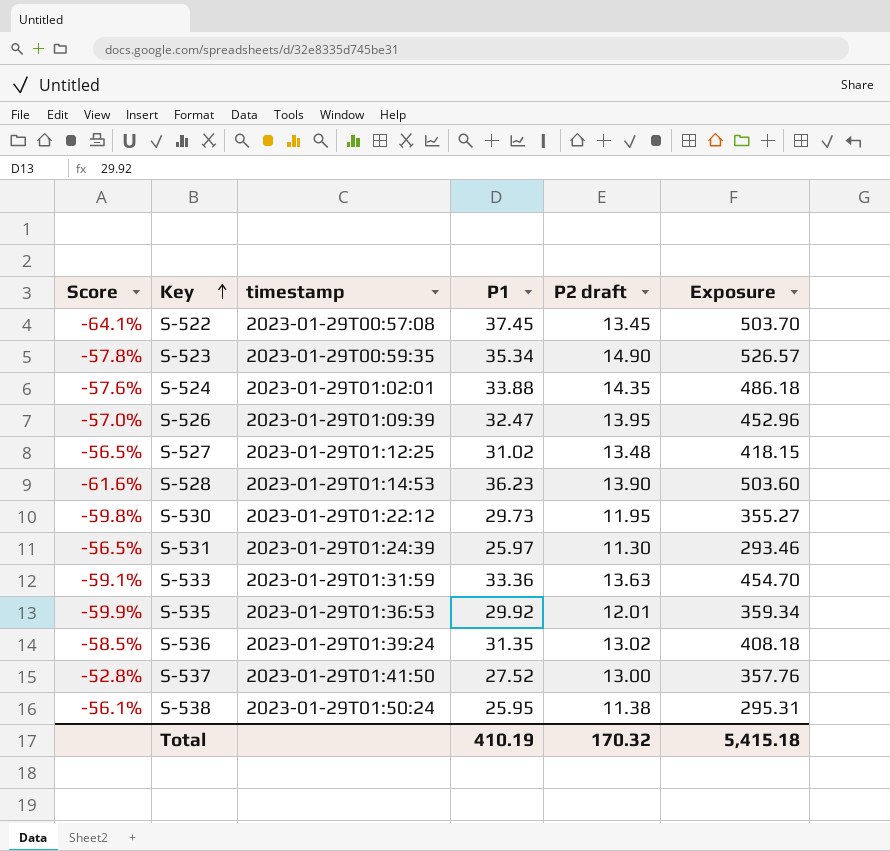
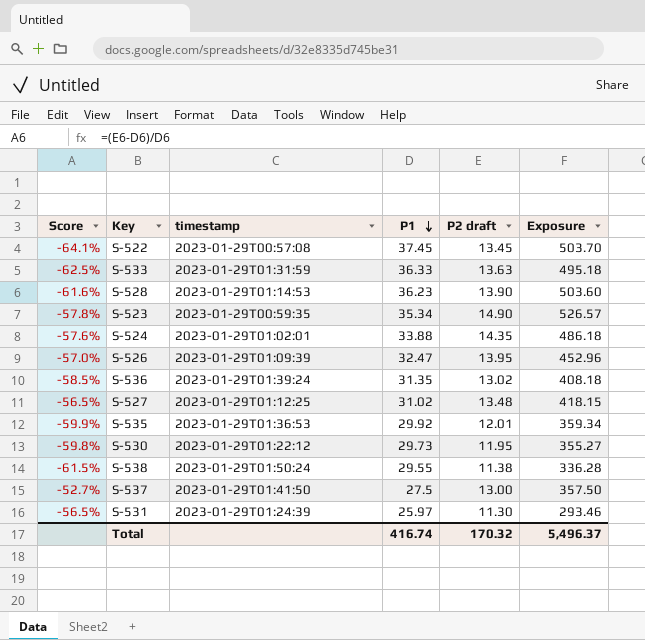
row order: Key ascending -> P1 descending
S-533 | Score: -59.1% -> -62.5%
S-533 | P1: 33.36 -> 36.33
S-533 | Exposure: 454.70 -> 495.18
S-538 | Score: -56.1% -> -61.5%
S-538 | P1: 25.95 -> 29.55
S-538 | Exposure: 295.31 -> 336.28
S-537 | Score: -52.8% -> -52.7%
S-537 | P1: 27.52 -> 27.5
S-537 | Exposure: 357.76 -> 357.50
Total | P1: 410.19 -> 416.74
Total | Exposure: 5,415.18 -> 5,496.37

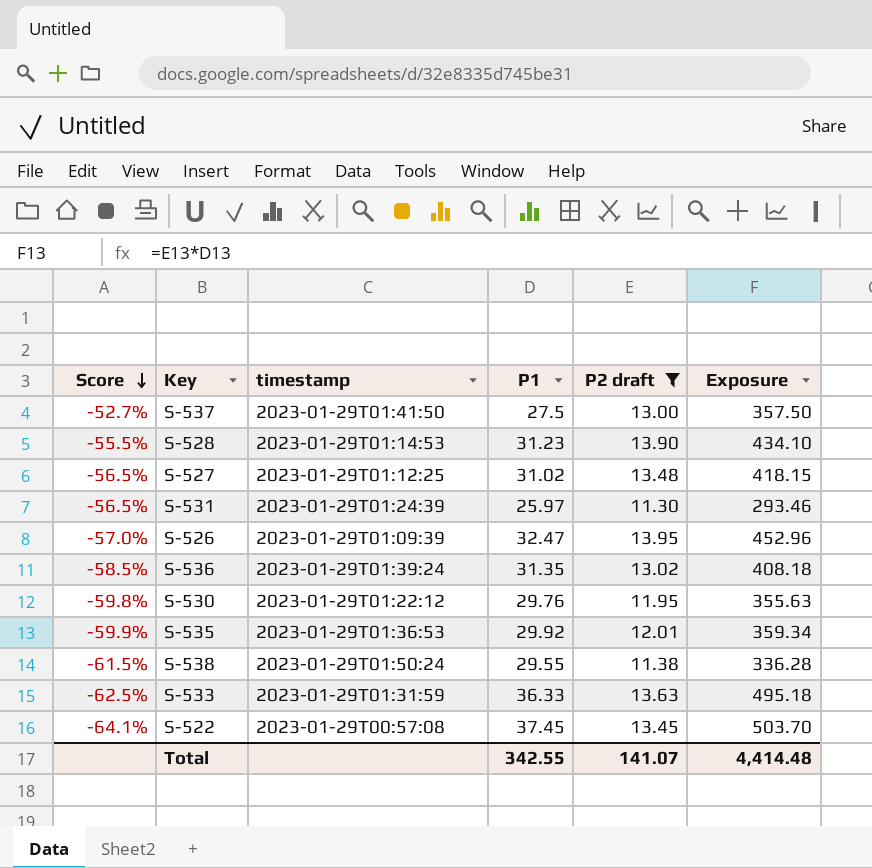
filter: none -> P2 draft <= 13.95
row order: P1 descending -> Score descending
S-528 | Score: -61.6% -> -55.5%
S-528 | P1: 36.23 -> 31.23
S-528 | Exposure: 503.60 -> 434.10
S-530 | P1: 29.73 -> 29.76
S-530 | Exposure: 355.27 -> 355.63
Total | P1: 416.74 -> 342.55
Total | P2 draft: 170.32 -> 141.07
Total | Exposure: 5,496.37 -> 4,414.48

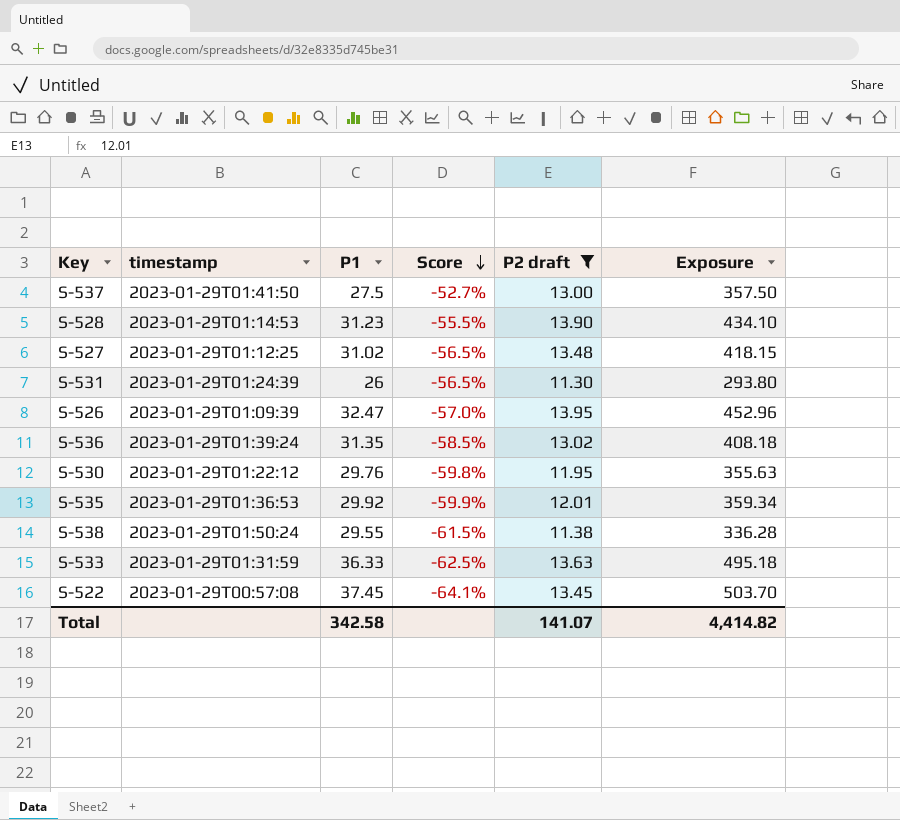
column Score | position: 1 -> 4
S-531 | P1: 25.97 -> 26
S-531 | Exposure: 293.46 -> 293.80
Total | P1: 342.55 -> 342.58
Total | Exposure: 4,414.48 -> 4,414.82

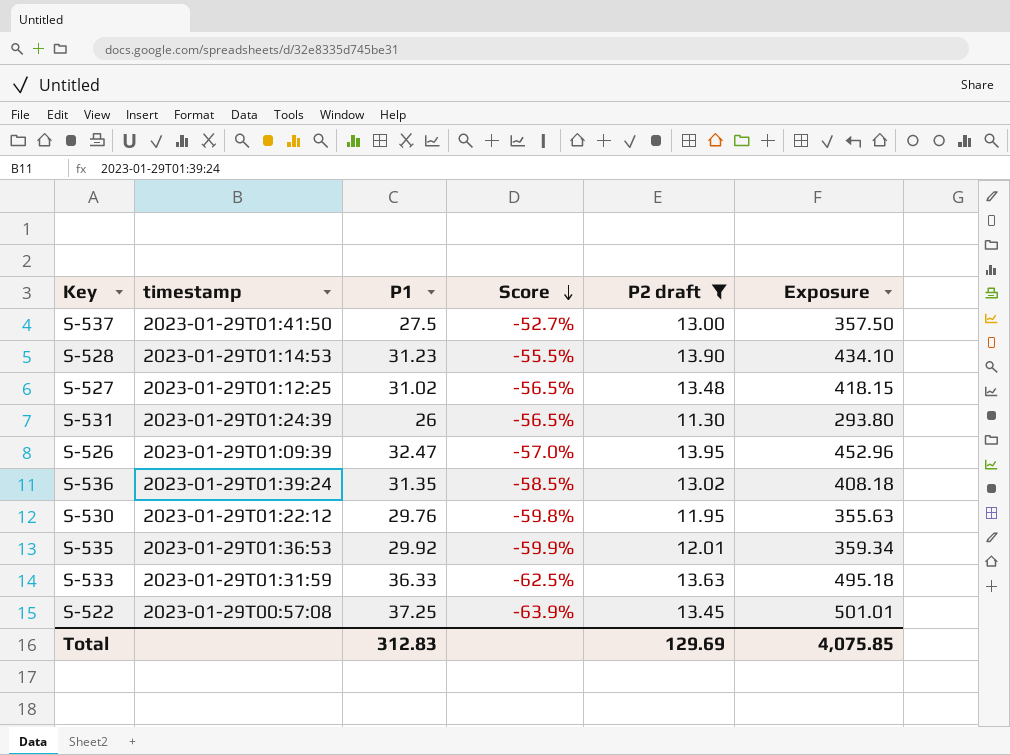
row S-538: 2023-01-29T01:50:24 | 29.55 | -61.5% | 11.38 | 336.28 -> none
S-522 | P1: 37.45 -> 37.25
S-522 | Score: -64.1% -> -63.9%
S-522 | Exposure: 503.70 -> 501.01
Total | P1: 342.58 -> 312.83
Total | P2 draft: 141.07 -> 129.69
Total | Exposure: 4,414.82 -> 4,075.85

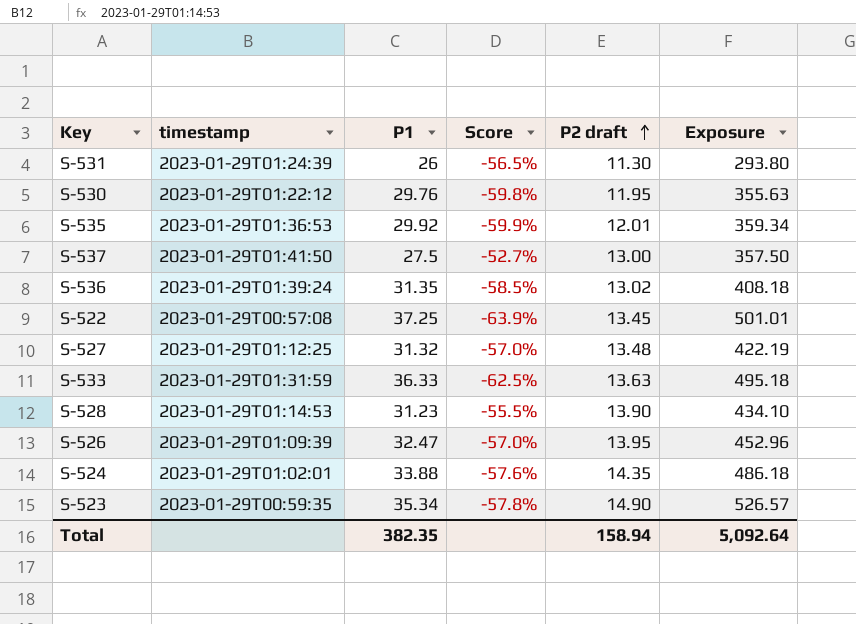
filter: P2 draft <= 13.95 -> none
row order: Score descending -> P2 draft ascending
S-527 | P1: 31.02 -> 31.32
S-527 | Score: -56.5% -> -57.0%
S-527 | Exposure: 418.15 -> 422.19
Total | P1: 312.83 -> 382.35
Total | P2 draft: 129.69 -> 158.94
Total | Exposure: 4,075.85 -> 5,092.64

